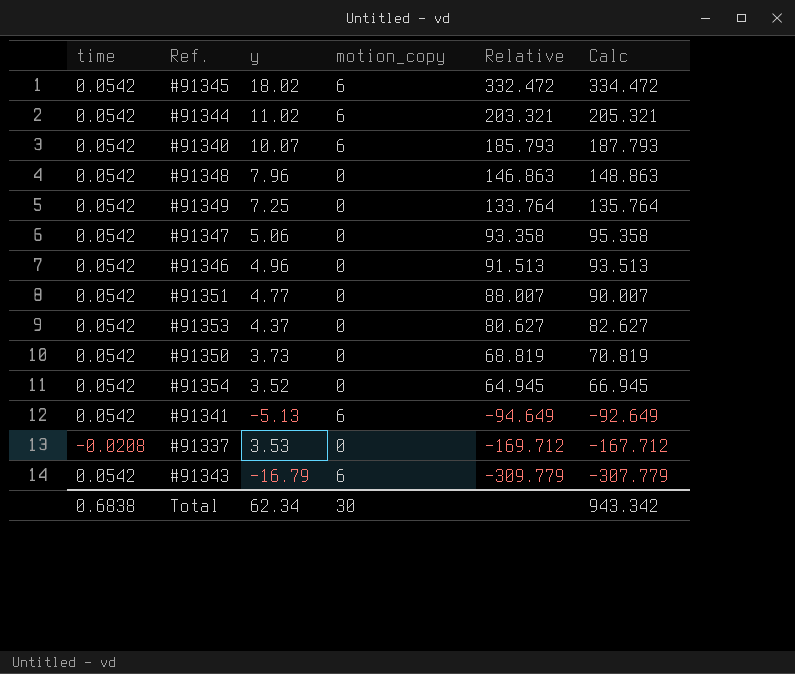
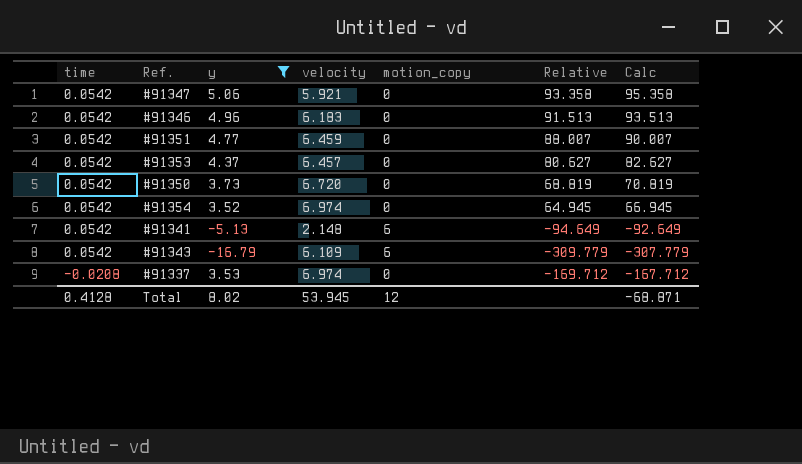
filter: none -> y <= 5.06
row order: Relative descending -> time descending
column velocity | position: none -> 4
Total | time: 0.6838 -> 0.4128
Total | y: 62.34 -> 8.02
Total | motion_copy: 30 -> 12
Total | Calc: 943.342 -> -68.871

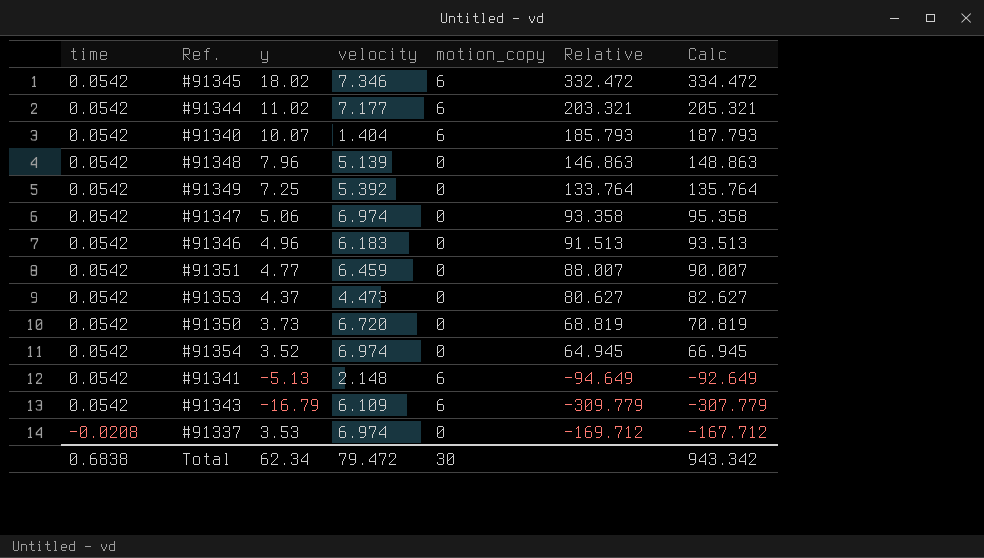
filter: y <= 5.06 -> none
#91347 | velocity: 5.921 -> 6.974
#91353 | velocity: 6.457 -> 4.473
Total | time: 0.4128 -> 0.6838
Total | y: 8.02 -> 62.34
Total | velocity: 53.945 -> 79.472
Total | motion_copy: 12 -> 30
Total | Calc: -68.871 -> 943.342

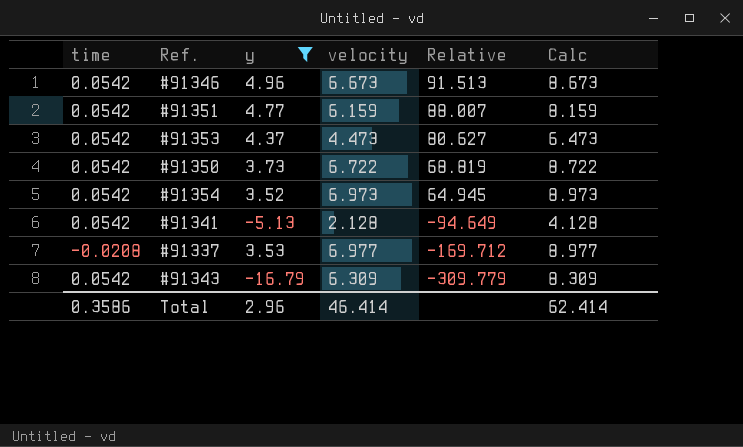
filter: none -> y <= 4.96
row order: time descending -> Relative descending
column motion_copy | position: 5 -> none
column Calc | formula: [Relative] + 2 -> [velocity] + 2
#91346 | velocity: 6.183 -> 6.673
#91351 | velocity: 6.459 -> 6.159
#91350 | velocity: 6.720 -> 6.722
#91354 | velocity: 6.974 -> 6.973
#91341 | velocity: 2.148 -> 2.128
#91337 | velocity: 6.974 -> 6.977
#91343 | velocity: 6.109 -> 6.309
Total | time: 0.6838 -> 0.3586
Total | y: 62.34 -> 2.96
Total | velocity: 79.472 -> 46.414
Total | Calc: 943.342 -> 62.414

